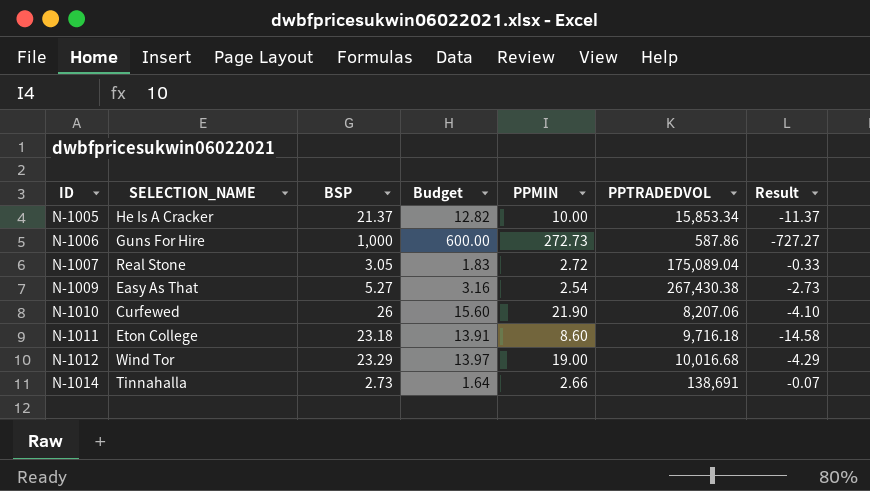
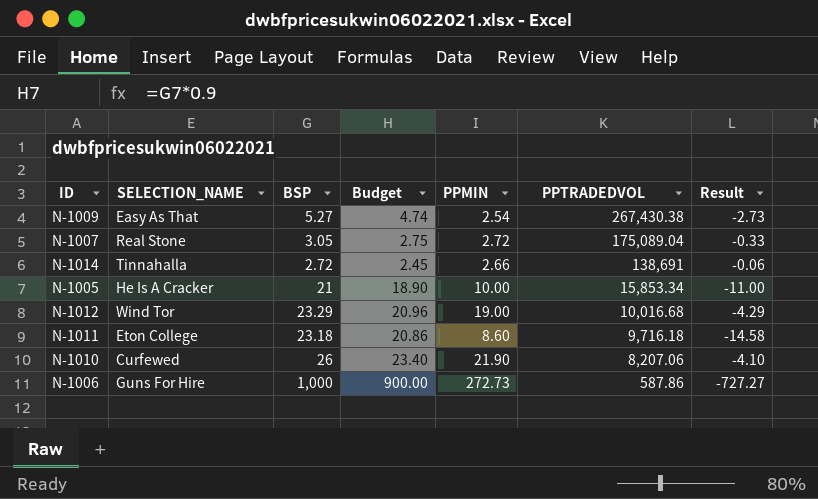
row order: ID ascending -> PPTRADEDVOL descending
column Budget | formula: [BSP] * 0.6 -> [BSP] * 0.9
N-1014 | BSP: 2.73 -> 2.72
N-1014 | Result: -0.07 -> -0.06
N-1005 | BSP: 21.37 -> 21
N-1005 | Result: -11.37 -> -11.00

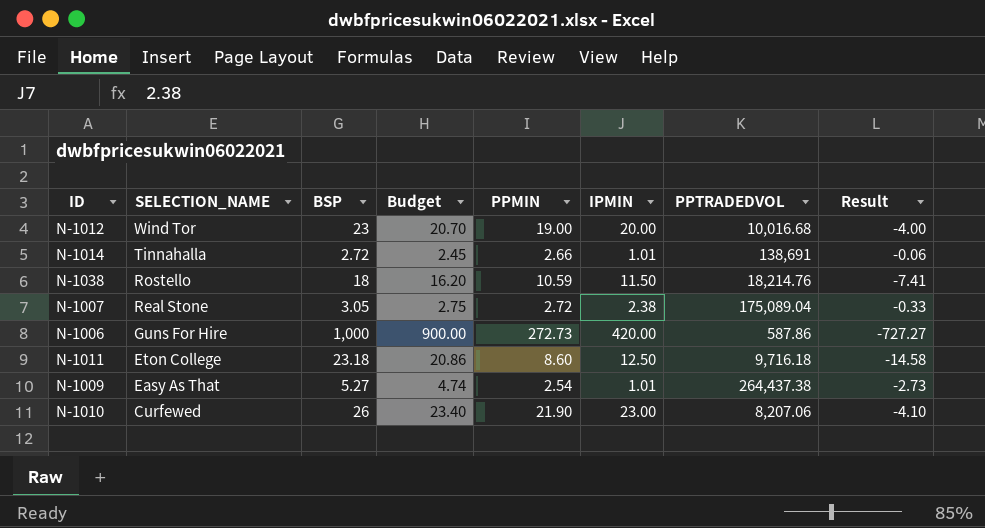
row order: PPTRADEDVOL descending -> SELECTION_NAME descending
column IPMIN | position: none -> 6
row N-1005: He Is A Cracker | 21 | 18.90 | 10.00 | 15,853.34 | -11.00 -> none
N-1012 | BSP: 23.29 -> 23
N-1012 | Budget: 20.96 -> 20.70
N-1012 | Result: -4.29 -> -4.00
row N-1038: none -> Rostello | 18 | 16.20 | 10.59 | 11.50 | 18,214.76 | -7.41
N-1009 | PPTRADEDVOL: 267,430.38 -> 264,437.38

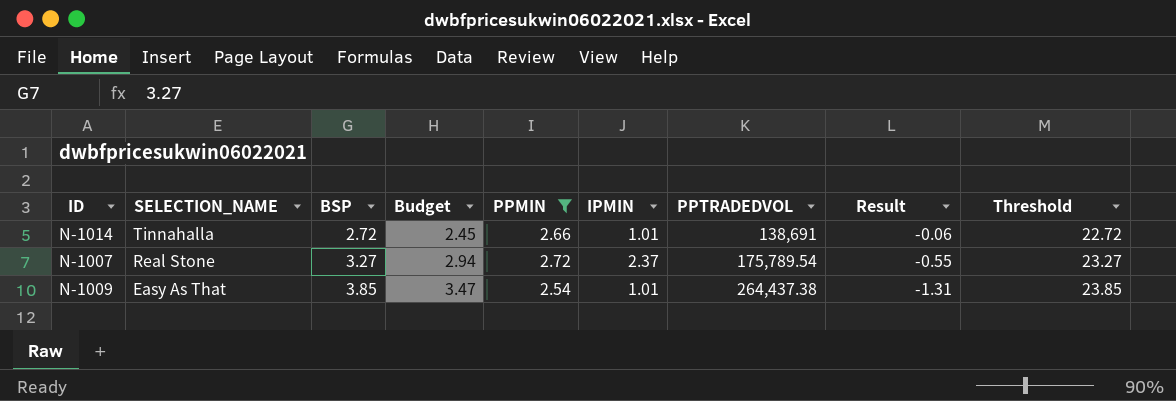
filter: none -> PPMIN <= 2.72
column Threshold | formula: none -> [BSP] + 20
N-1007 | BSP: 3.05 -> 3.27
N-1007 | Budget: 2.75 -> 2.94
N-1007 | IPMIN: 2.38 -> 2.37
N-1007 | PPTRADEDVOL: 175,089.04 -> 175,789.54
N-1007 | Result: -0.33 -> -0.55
N-1009 | BSP: 5.27 -> 3.85
N-1009 | Budget: 4.74 -> 3.47
N-1009 | Result: -2.73 -> -1.31

